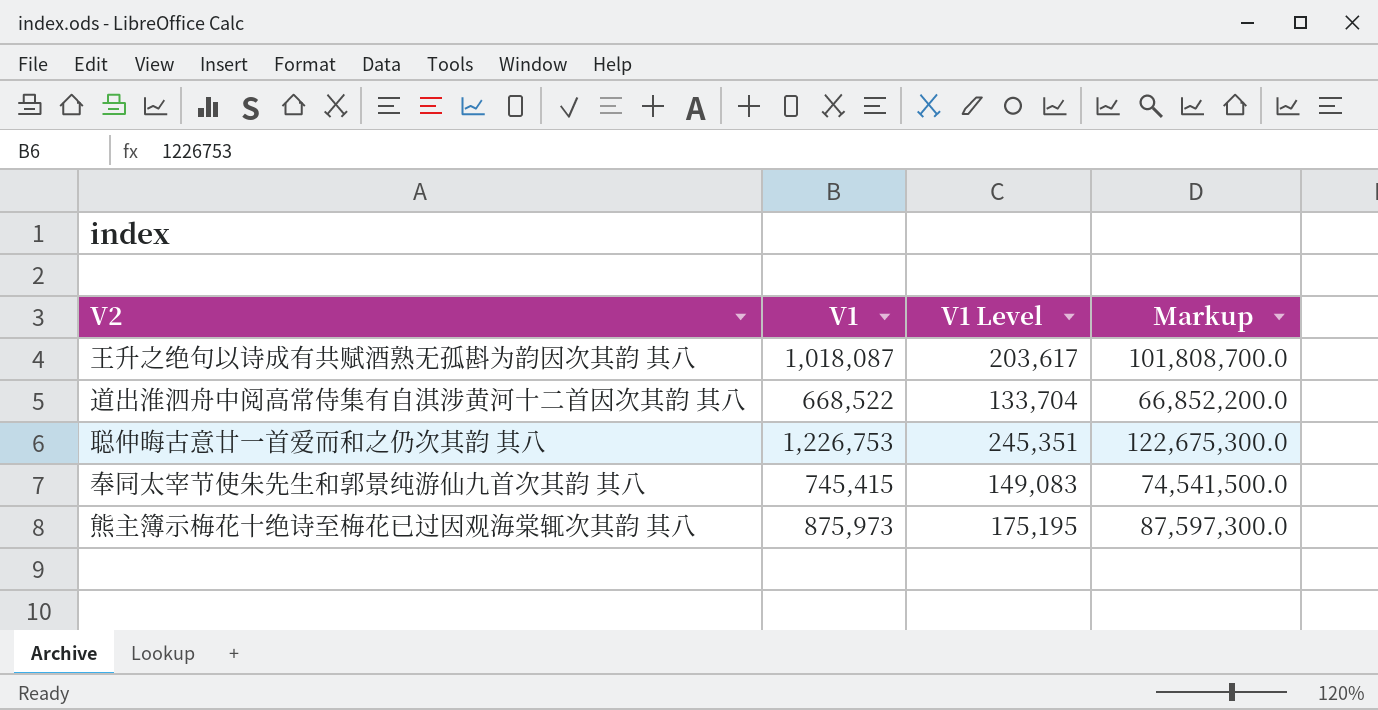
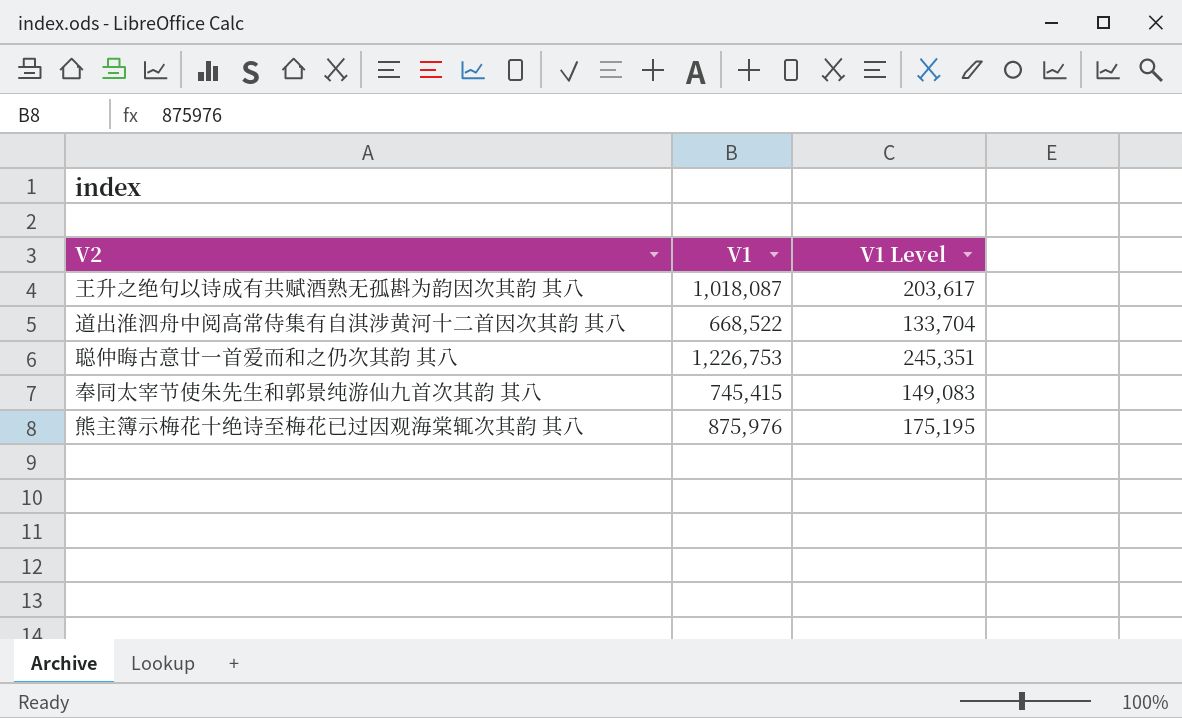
column Markup | formula: [V1] * 100 -> none
熊主簿示梅花十绝诗至梅花已过因观海棠辄次其韵 其八 | V1: 875,973 -> 875,976

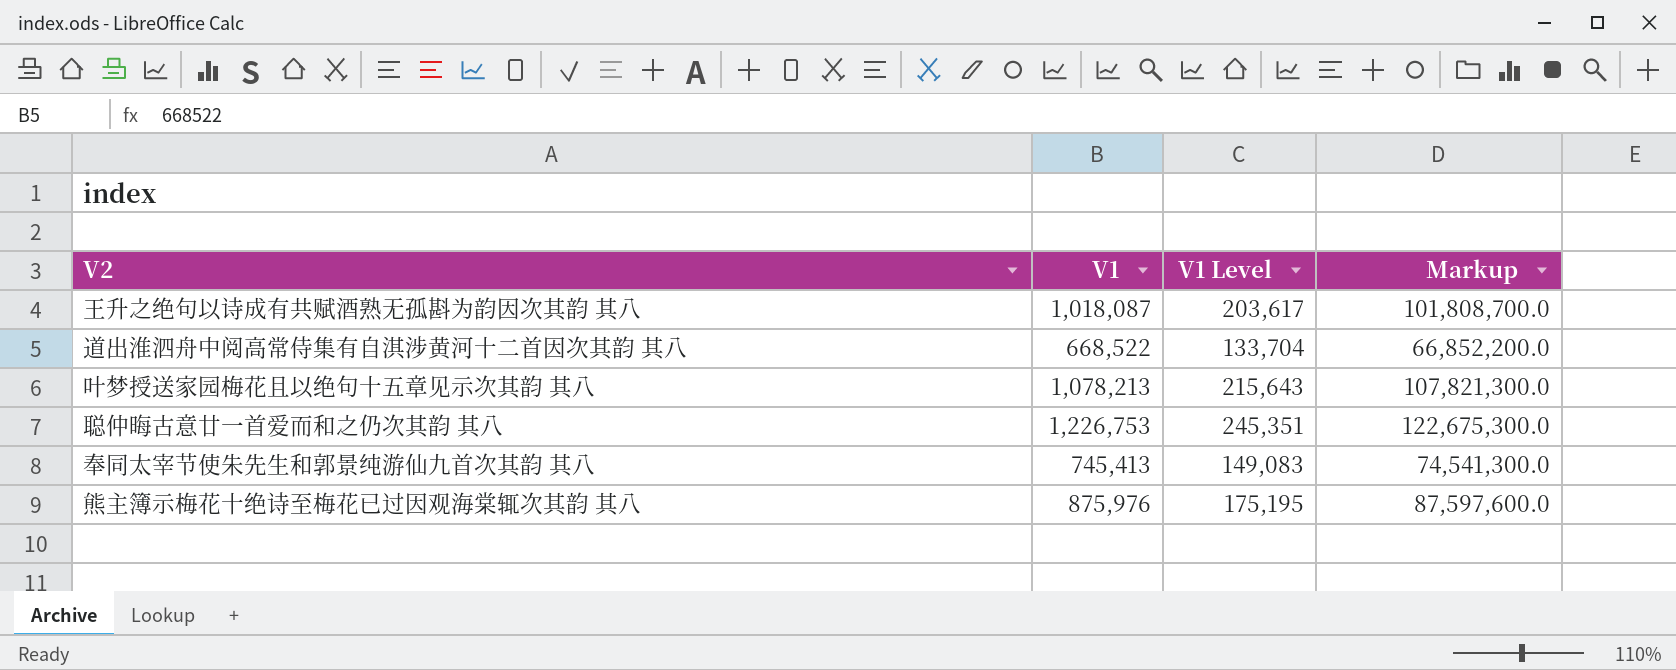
column Markup | formula: none -> [V1] * 100
row 叶梦授送家园梅花且以绝句十五章见示次其韵 其八: none -> 1,078,213 | 215,643 | 107,821,300.0
奉同太宰节使朱先生和郭景纯游仙九首次其韵 其八 | V1: 745,415 -> 745,413

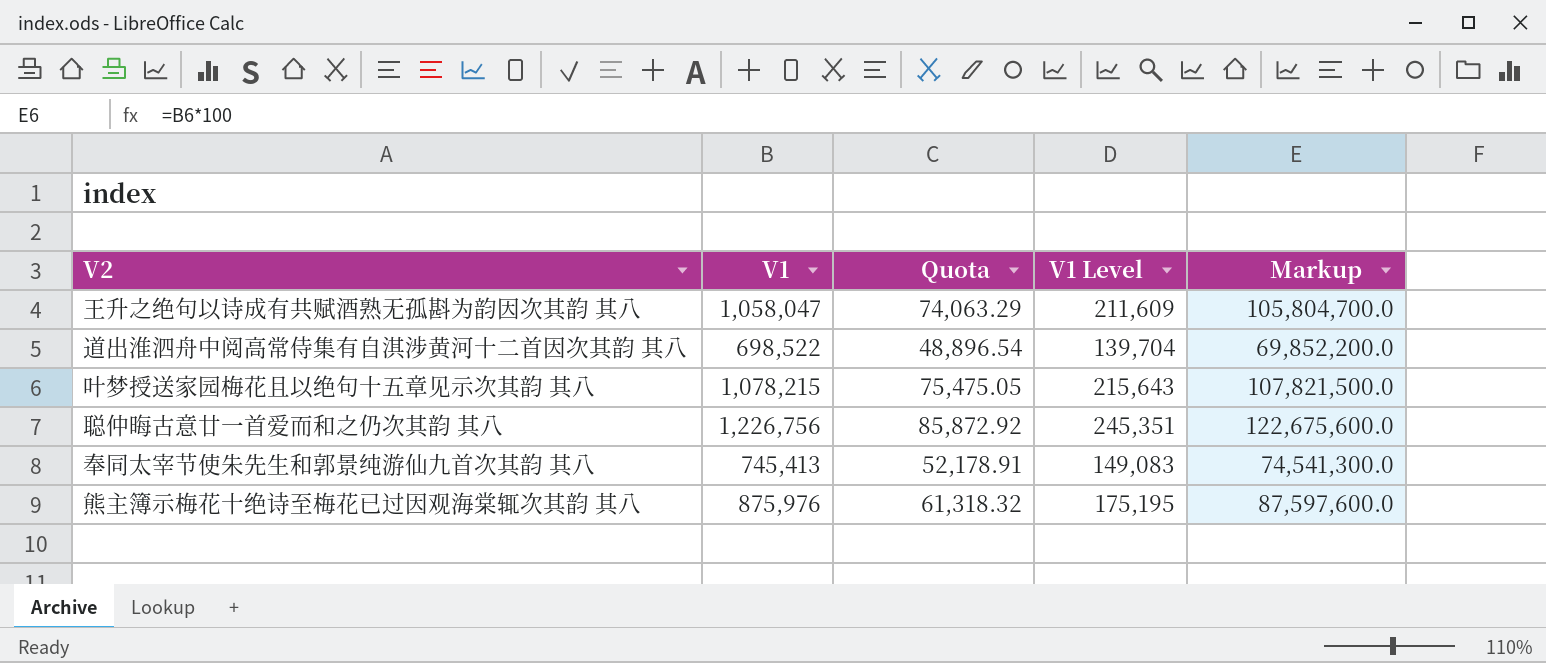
column Quota | formula: none -> [V1] * 0.07
王升之绝句以诗成有共赋酒熟无孤斟为韵因次其韵 其八 | V1: 1,018,087 -> 1,058,047
王升之绝句以诗成有共赋酒熟无孤斟为韵因次其韵 其八 | V1 Level: 203,617 -> 211,609
王升之绝句以诗成有共赋酒熟无孤斟为韵因次其韵 其八 | Markup: 101,808,700.0 -> 105,804,700.0
道出淮泗舟中阅高常侍集有自淇涉黄河十二首因次其韵 其八 | V1: 668,522 -> 698,522
道出淮泗舟中阅高常侍集有自淇涉黄河十二首因次其韵 其八 | V1 Level: 133,704 -> 139,704
道出淮泗舟中阅高常侍集有自淇涉黄河十二首因次其韵 其八 | Markup: 66,852,200.0 -> 69,852,200.0
叶梦授送家园梅花且以绝句十五章见示次其韵 其八 | V1: 1,078,213 -> 1,078,215
叶梦授送家园梅花且以绝句十五章见示次其韵 其八 | Markup: 107,821,300.0 -> 107,821,500.0
聪仲晦古意廿一首爱而和之仍次其韵 其八 | V1: 1,226,753 -> 1,226,756
聪仲晦古意廿一首爱而和之仍次其韵 其八 | Markup: 122,675,300.0 -> 122,675,600.0

